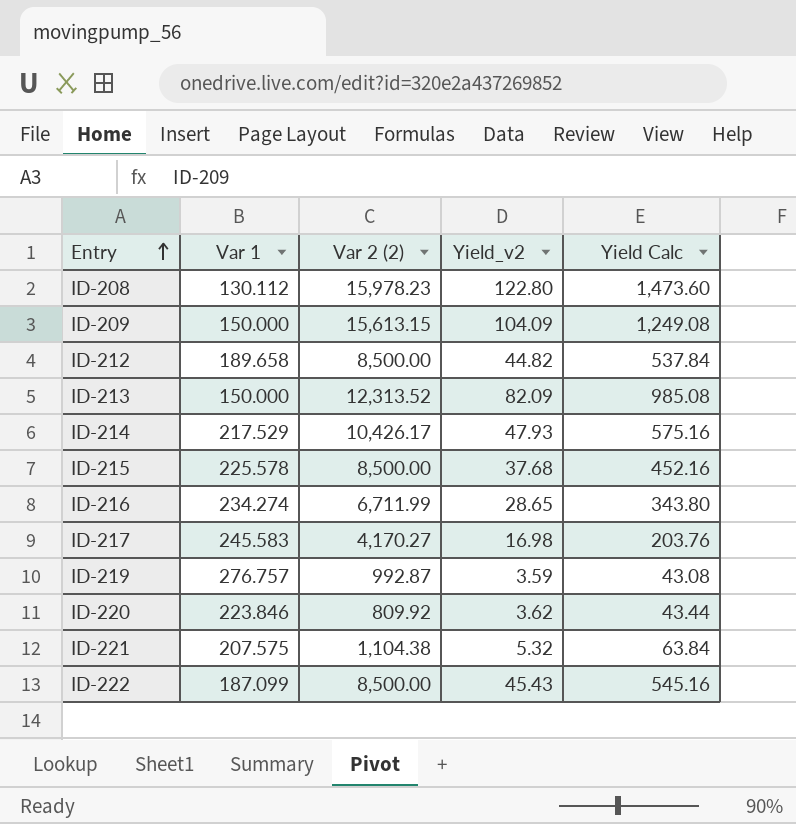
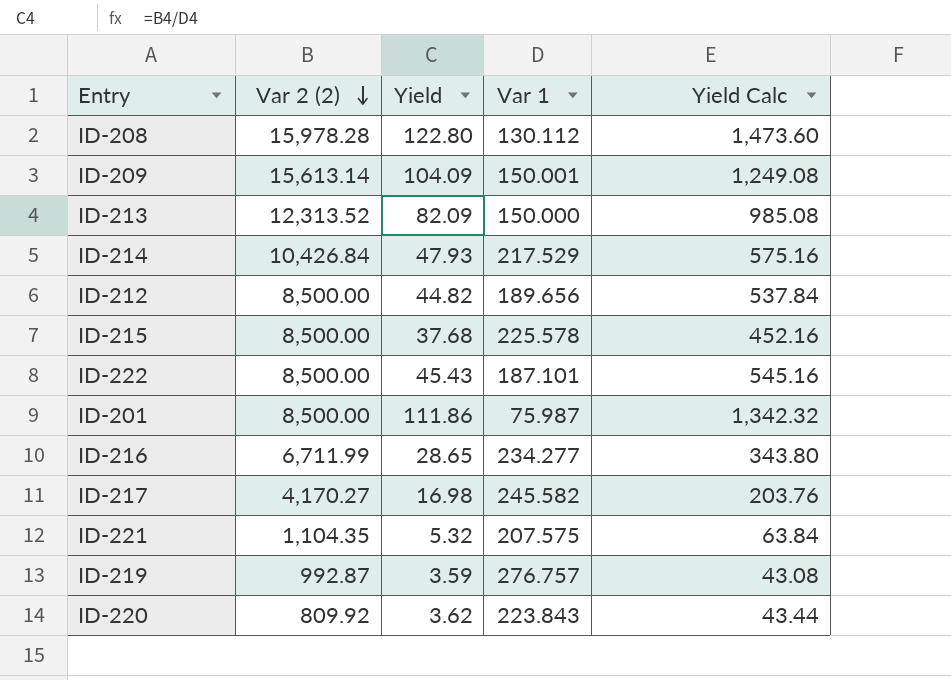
row order: Entry ascending -> Var 2 (2) descending
column name: Yield_v2 -> Yield
column Var 1 | position: 2 -> 4
ID-208 | Var 2 (2): 15,978.23 -> 15,978.28
ID-209 | Var 2 (2): 15,613.15 -> 15,613.14
ID-209 | Var 1: 150.000 -> 150.001
ID-214 | Var 2 (2): 10,426.17 -> 10,426.84
ID-212 | Var 1: 189.658 -> 189.656
ID-222 | Var 1: 187.099 -> 187.101
row ID-201: none -> 8,500.00 | 111.86 | 75.987 | 1,342.32
ID-216 | Var 1: 234.274 -> 234.277
ID-217 | Var 1: 245.583 -> 245.582
ID-221 | Var 2 (2): 1,104.38 -> 1,104.35
ID-220 | Var 1: 223.846 -> 223.843

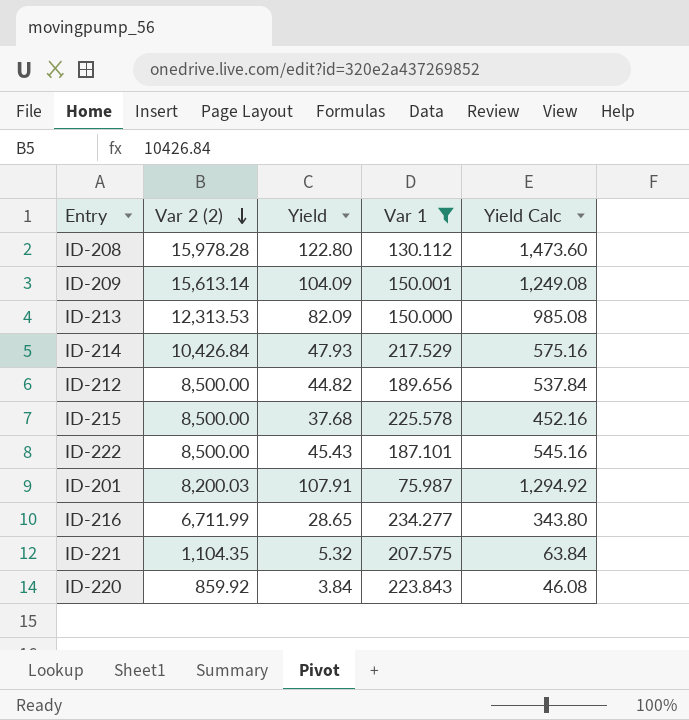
filter: none -> Var 1 <= 234.277
ID-213 | Var 2 (2): 12,313.52 -> 12,313.53
ID-201 | Var 2 (2): 8,500.00 -> 8,200.03
ID-201 | Yield: 111.86 -> 107.91
ID-201 | Yield Calc: 1,342.32 -> 1,294.92
ID-220 | Var 2 (2): 809.92 -> 859.92
ID-220 | Yield: 3.62 -> 3.84
ID-220 | Yield Calc: 43.44 -> 46.08

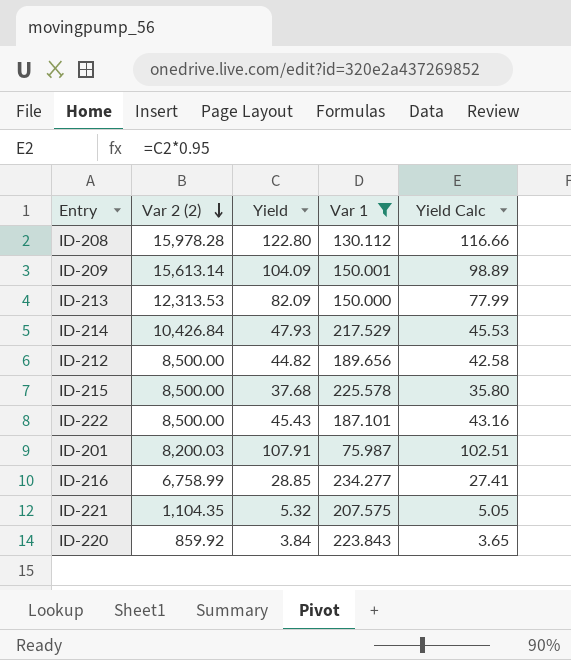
column Yield Calc | formula: [Yield] * 12 -> [Yield] * 0.95
ID-216 | Var 2 (2): 6,711.99 -> 6,758.99
ID-216 | Yield: 28.65 -> 28.85

